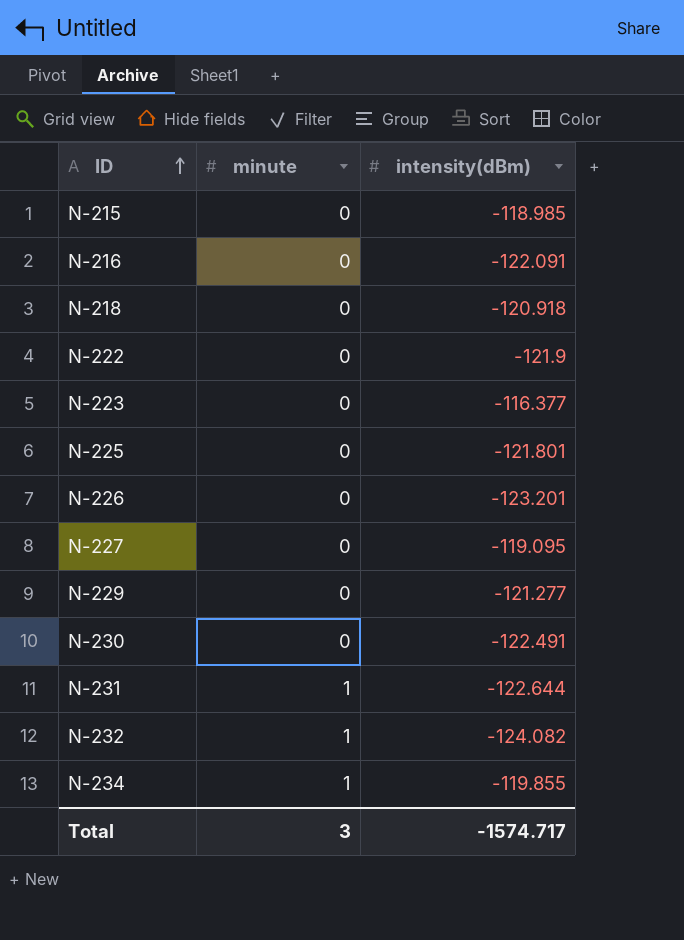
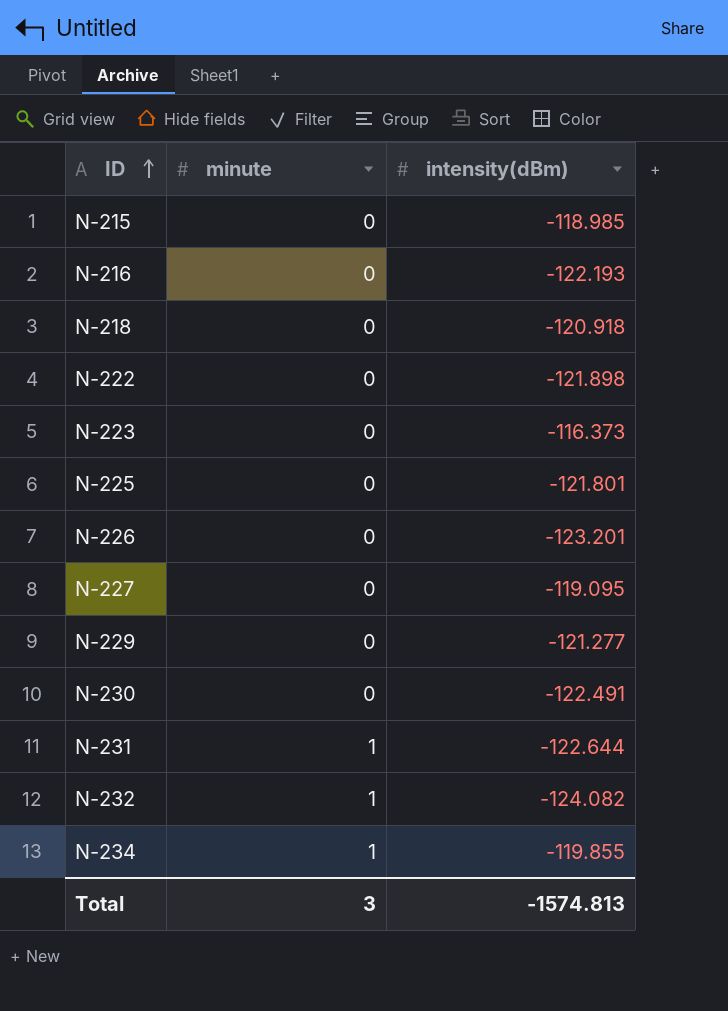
N-216 | intensity(dBm): -122.091 -> -122.193
N-222 | intensity(dBm): -121.9 -> -121.898
N-223 | intensity(dBm): -116.377 -> -116.373
Total | intensity(dBm): -1574.717 -> -1574.813

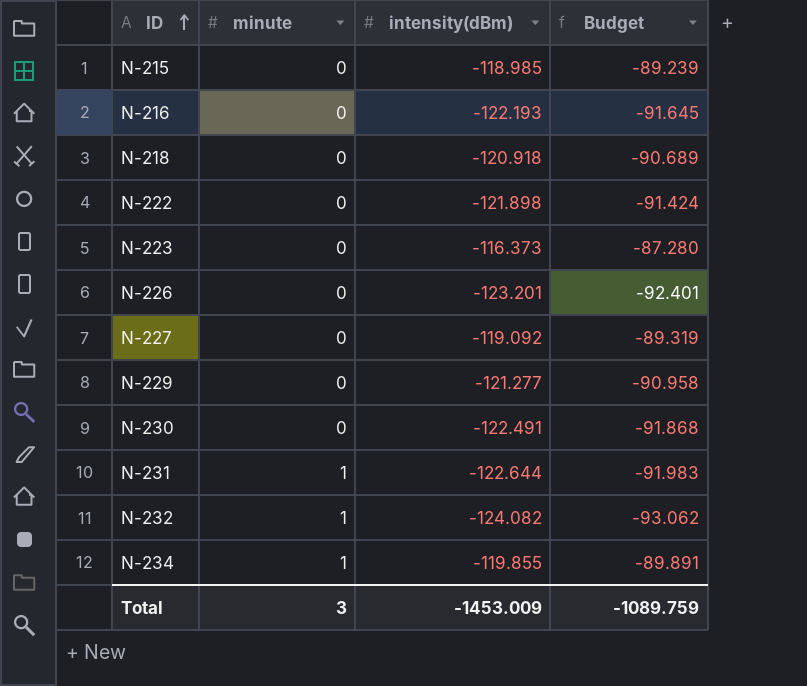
column Budget | formula: none -> [intensity(dBm)] * 0.75
row N-225: 0 | -121.801 -> none
N-227 | intensity(dBm): -119.095 -> -119.092
Total | intensity(dBm): -1574.813 -> -1453.009

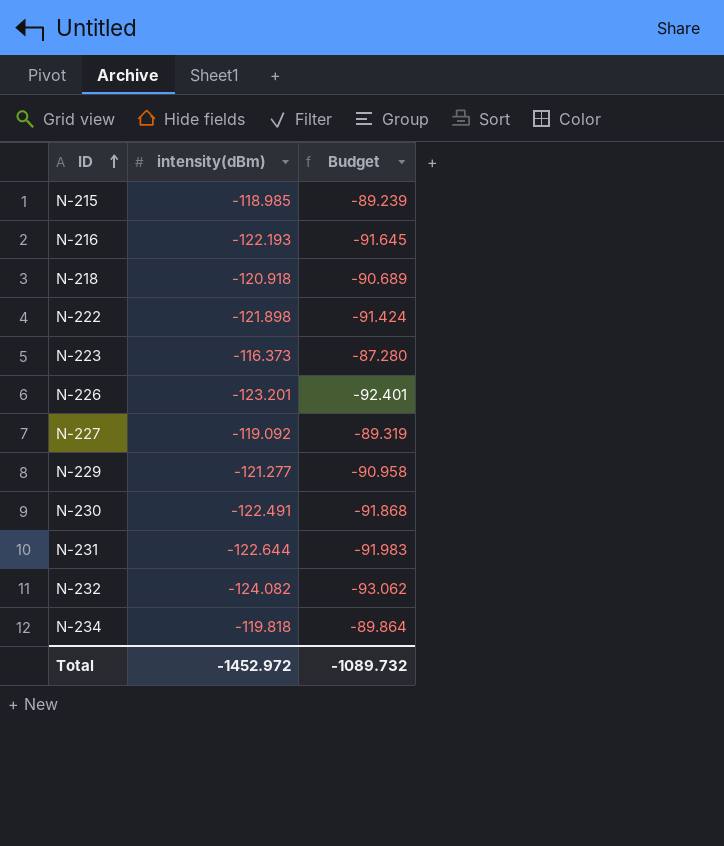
column minute | position: 2 -> none
N-234 | intensity(dBm): -119.855 -> -119.818
N-234 | Budget: -89.891 -> -89.864
Total | intensity(dBm): -1453.009 -> -1452.972
Total | Budget: -1089.759 -> -1089.732

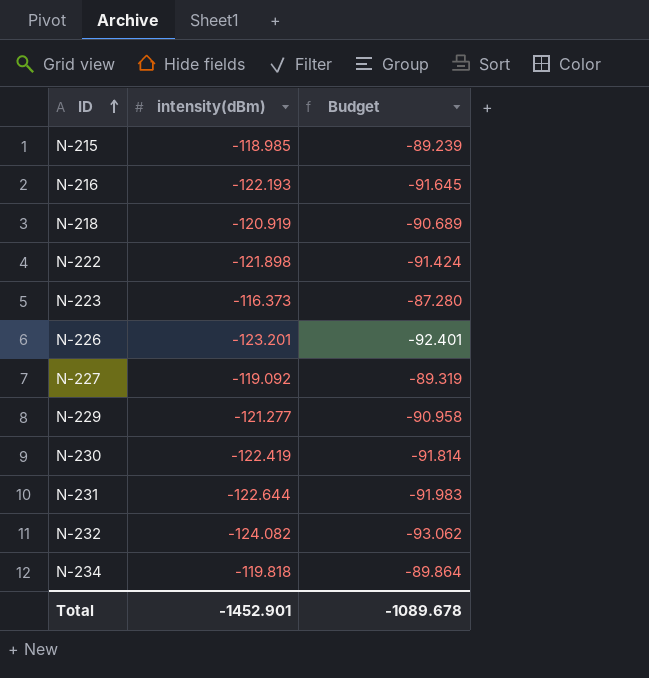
N-218 | intensity(dBm): -120.918 -> -120.919
N-230 | intensity(dBm): -122.491 -> -122.419
N-230 | Budget: -91.868 -> -91.814
Total | intensity(dBm): -1452.972 -> -1452.901
Total | Budget: -1089.732 -> -1089.678

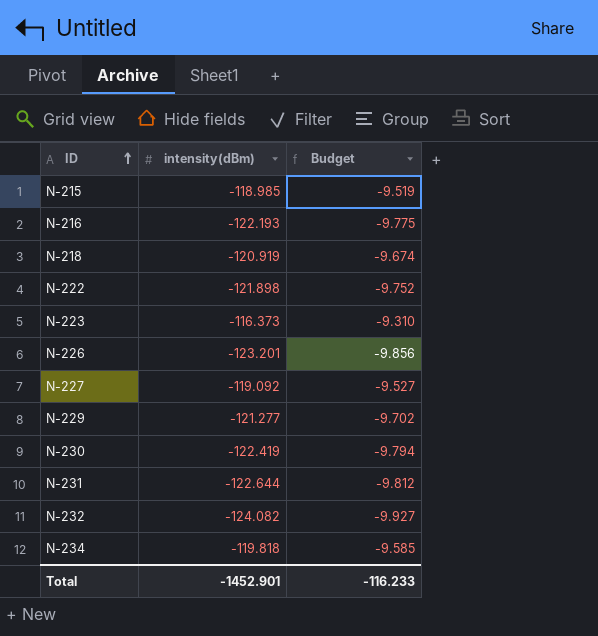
column Budget | formula: [intensity(dBm)] * 0.75 -> [intensity(dBm)] * 0.08
Total | Budget: -1089.678 -> -116.233

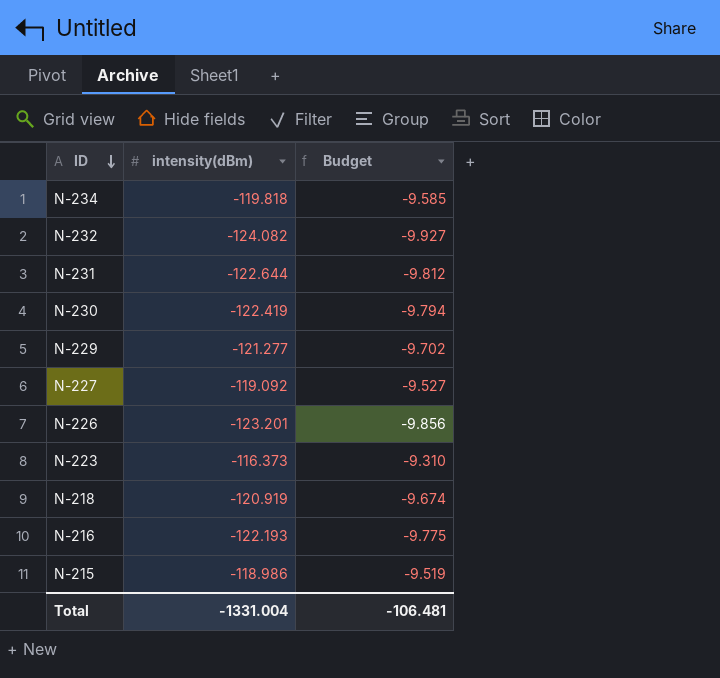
row order: ID ascending -> ID descending
row N-222: -121.898 | -9.752 -> none
N-215 | intensity(dBm): -118.985 -> -118.986
Total | intensity(dBm): -1452.901 -> -1331.004
Total | Budget: -116.233 -> -106.481

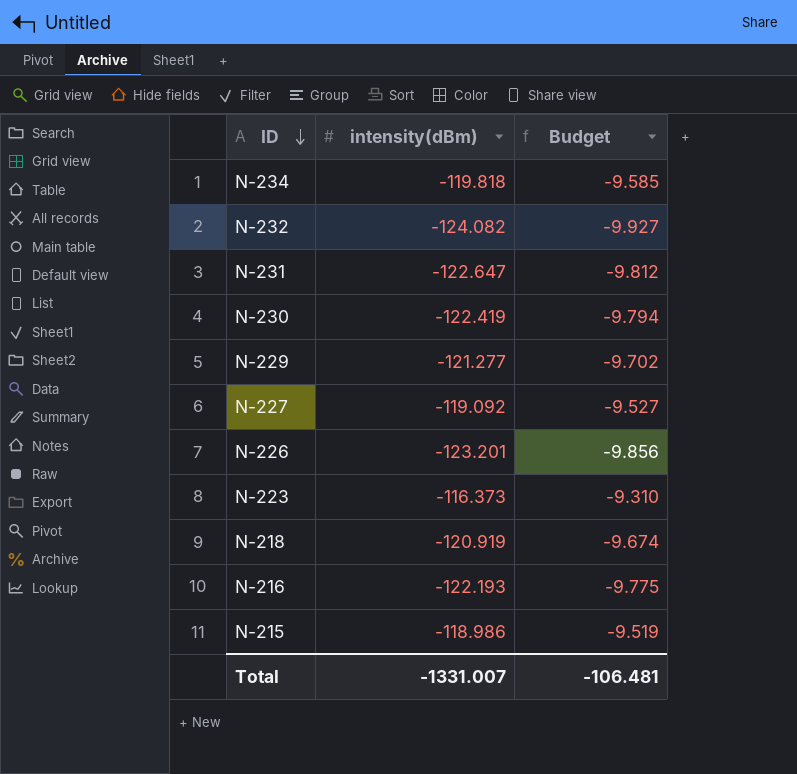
N-231 | intensity(dBm): -122.644 -> -122.647
Total | intensity(dBm): -1331.004 -> -1331.007

